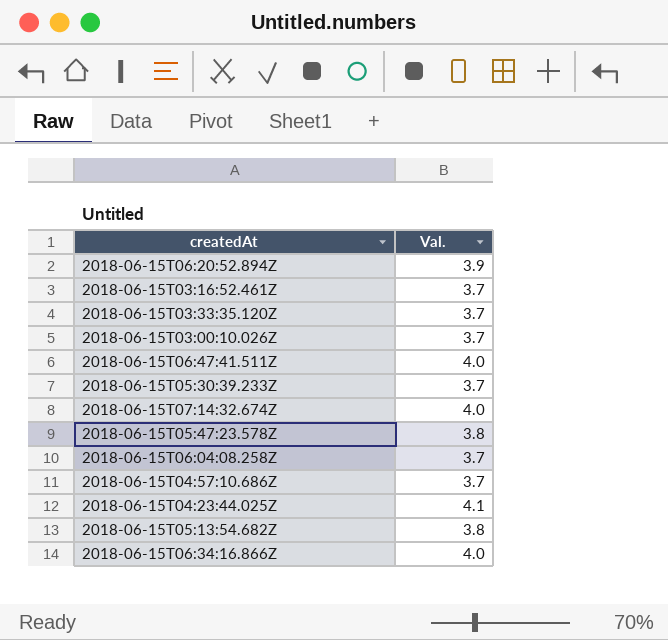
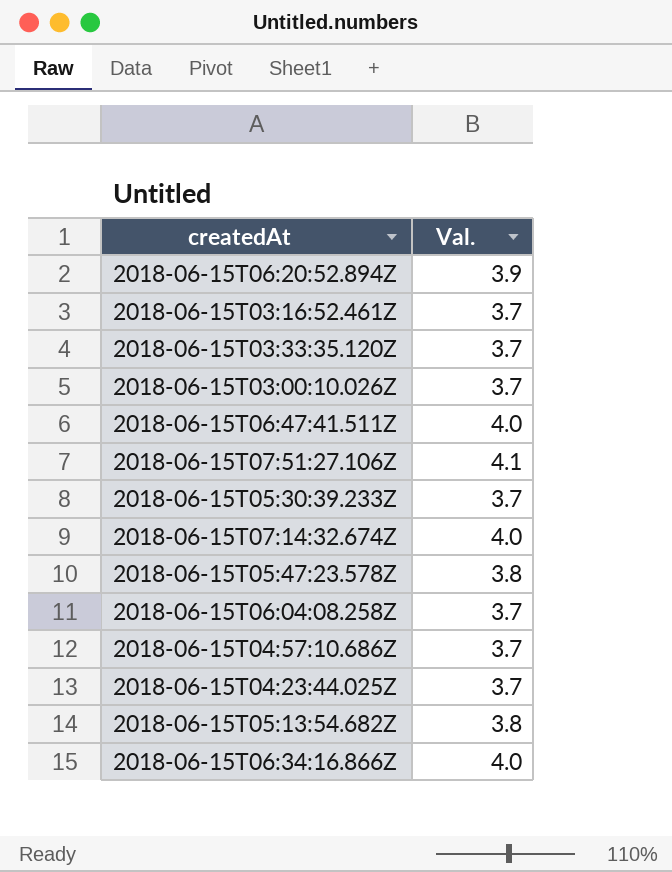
row 2018-06-15T07:51:27.106Z: none -> 4.1
2018-06-15T04:23:44.025Z | Val.: 4.1 -> 3.7

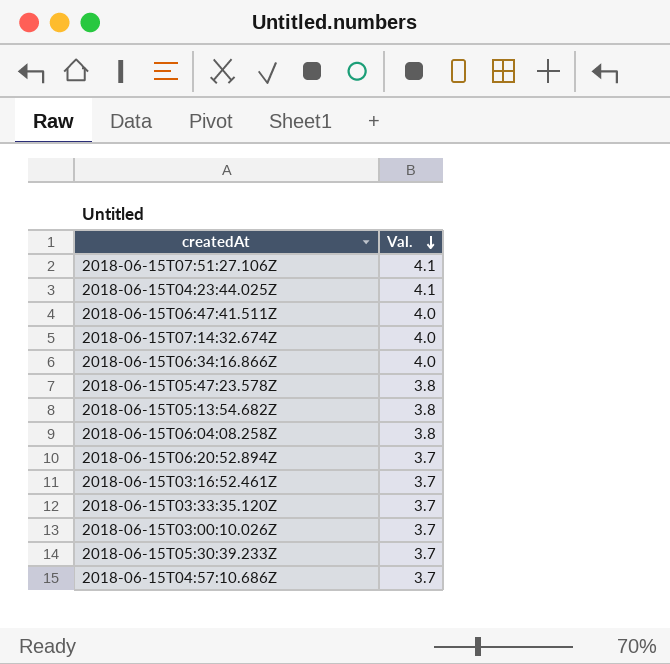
row order: none -> Val. descending
2018-06-15T04:23:44.025Z | Val.: 3.7 -> 4.1
2018-06-15T06:04:08.258Z | Val.: 3.7 -> 3.8
2018-06-15T06:20:52.894Z | Val.: 3.9 -> 3.7

